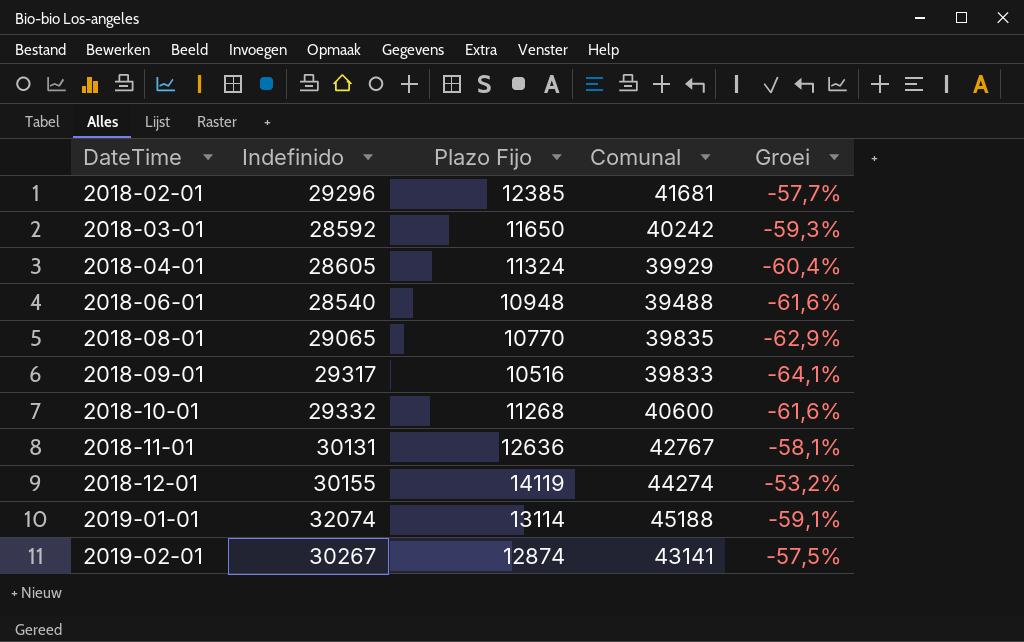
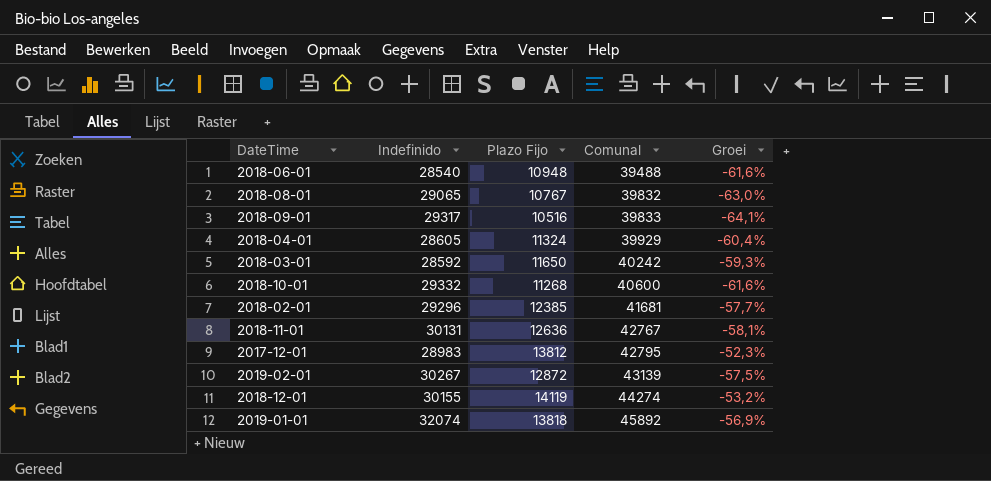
row order: DateTime ascending -> Comunal ascending
2018-08-01 | Plazo Fijo: 10770 -> 10767
2018-08-01 | Comunal: 39835 -> 39832
2018-08-01 | Groei: -62,9% -> -63,0%
row 2017-12-01: none -> 28983 | 13812 | 42795 | -52,3%
2019-02-01 | Plazo Fijo: 12874 -> 12872
2019-02-01 | Comunal: 43141 -> 43139
2019-01-01 | Plazo Fijo: 13114 -> 13818
2019-01-01 | Comunal: 45188 -> 45892
2019-01-01 | Groei: -59,1% -> -56,9%

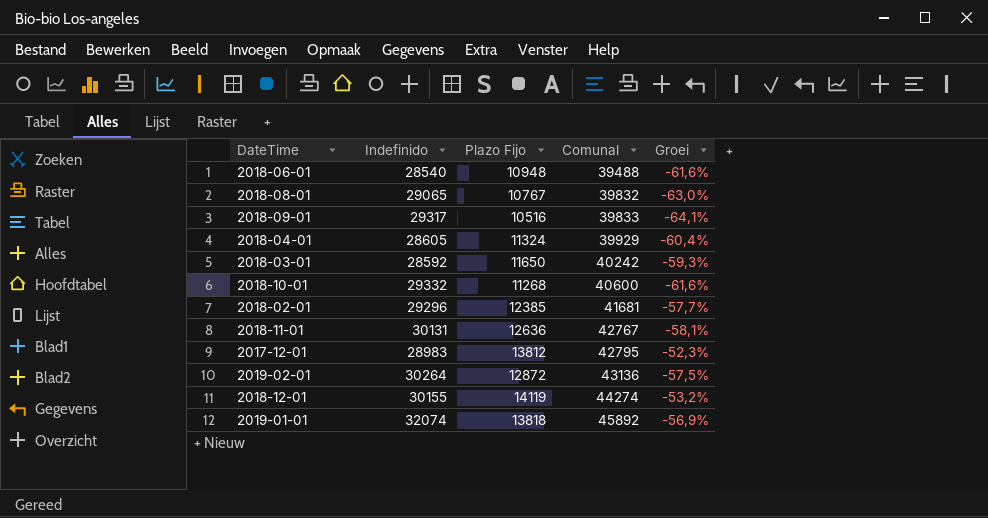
2019-02-01 | Indefinido: 30267 -> 30264
2019-02-01 | Comunal: 43139 -> 43136

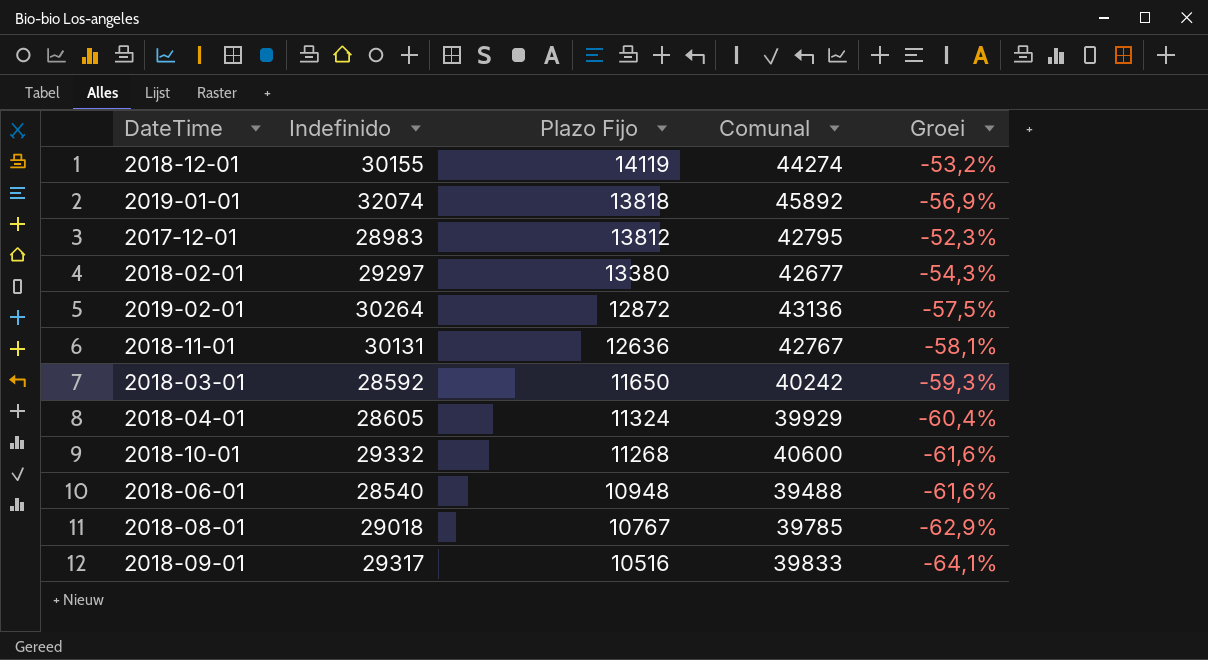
row order: Comunal ascending -> Plazo Fijo descending
2018-02-01 | Indefinido: 29296 -> 29297
2018-02-01 | Plazo Fijo: 12385 -> 13380
2018-02-01 | Comunal: 41681 -> 42677
2018-02-01 | Groei: -57,7% -> -54,3%
2018-08-01 | Indefinido: 29065 -> 29018
2018-08-01 | Comunal: 39832 -> 39785
2018-08-01 | Groei: -63,0% -> -62,9%

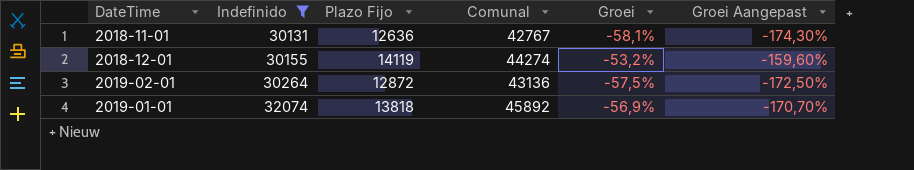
filter: none -> Indefinido >= 30131
row order: Plazo Fijo descending -> Indefinido ascending
column Groei Aangepast | formula: none -> [Groei] * 3

